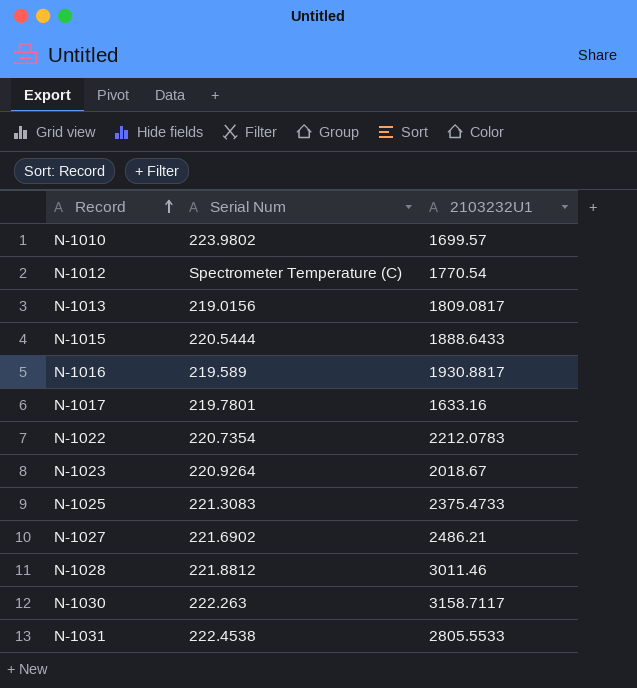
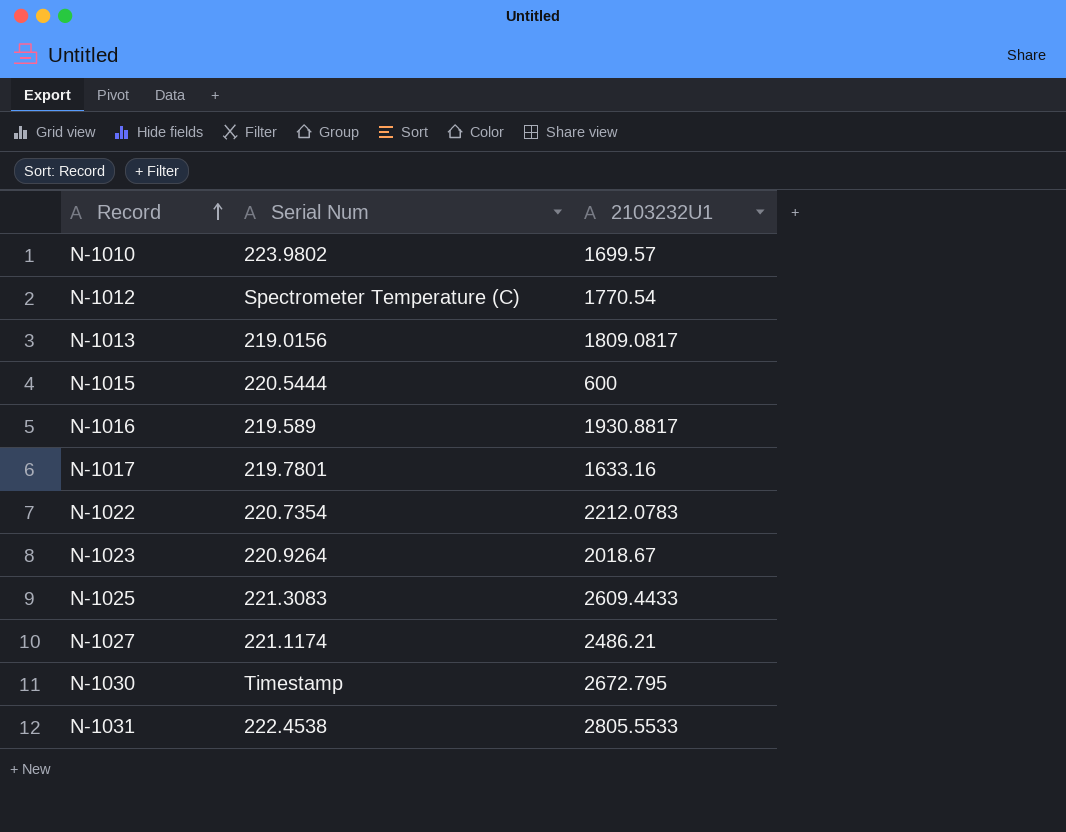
row N-1028: 221.8812 | 3011.46 -> none
N-1015 | 2103232U1: 1888.6433 -> 600
N-1025 | 2103232U1: 2375.4733 -> 2609.4433
N-1027 | Serial Num: 221.6902 -> 221.1174
N-1030 | Serial Num: 222.263 -> Timestamp
N-1030 | 2103232U1: 3158.7117 -> 2672.795

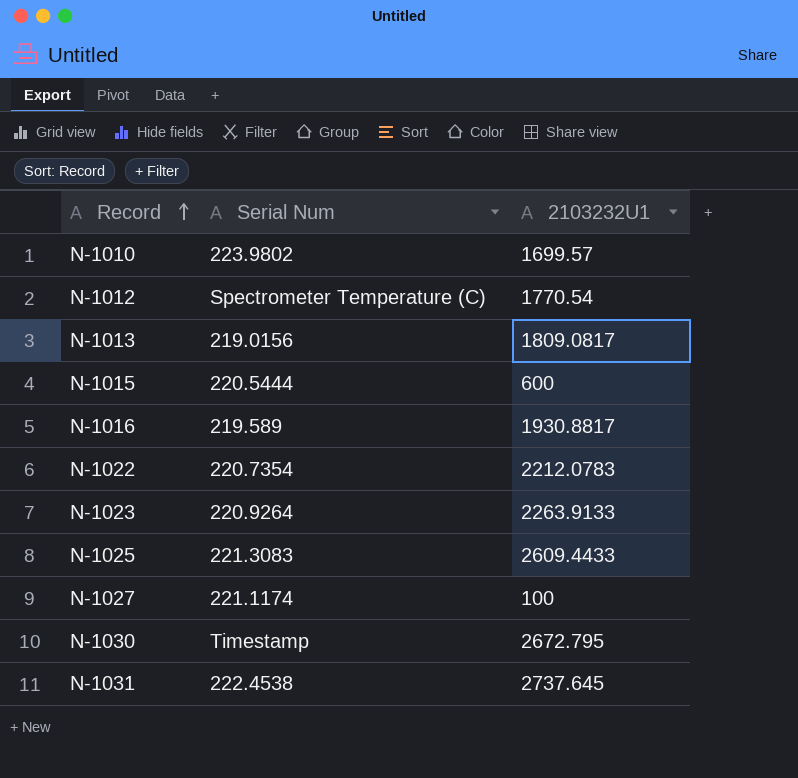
row N-1017: 219.7801 | 1633.16 -> none
N-1023 | 2103232U1: 2018.67 -> 2263.9133
N-1027 | 2103232U1: 2486.21 -> 100
N-1031 | 2103232U1: 2805.5533 -> 2737.645

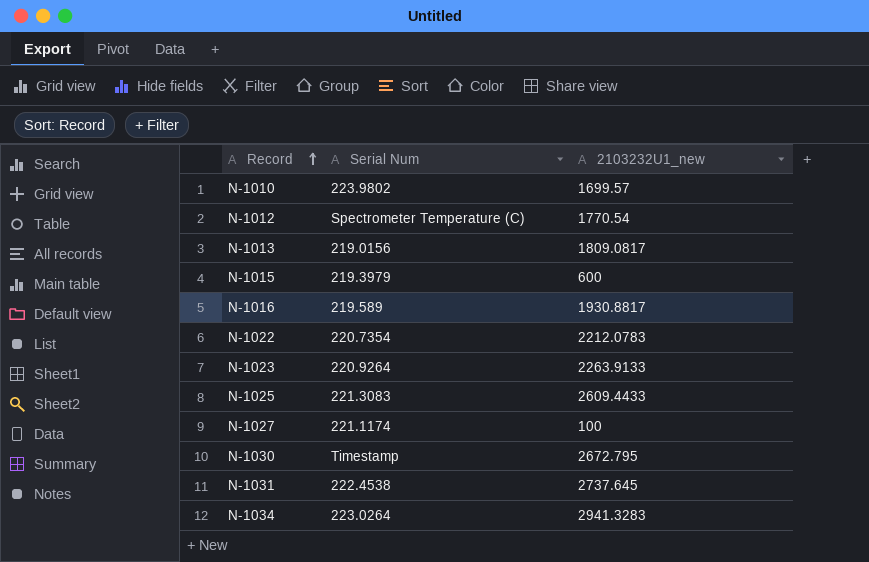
column name: 2103232U1 -> 2103232U1_new
N-1015 | Serial Num: 220.5444 -> 219.3979
row N-1034: none -> 223.0264 | 2941.3283

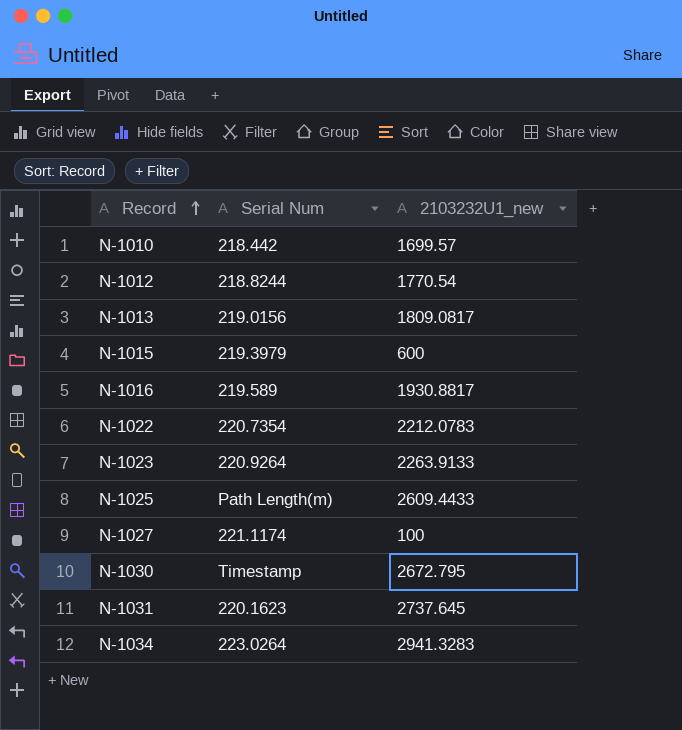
N-1010 | Serial Num: 223.9802 -> 218.442
N-1012 | Serial Num: Spectrometer Temperature (C) -> 218.8244
N-1025 | Serial Num: 221.3083 -> Path Length(m)
N-1031 | Serial Num: 222.4538 -> 220.1623

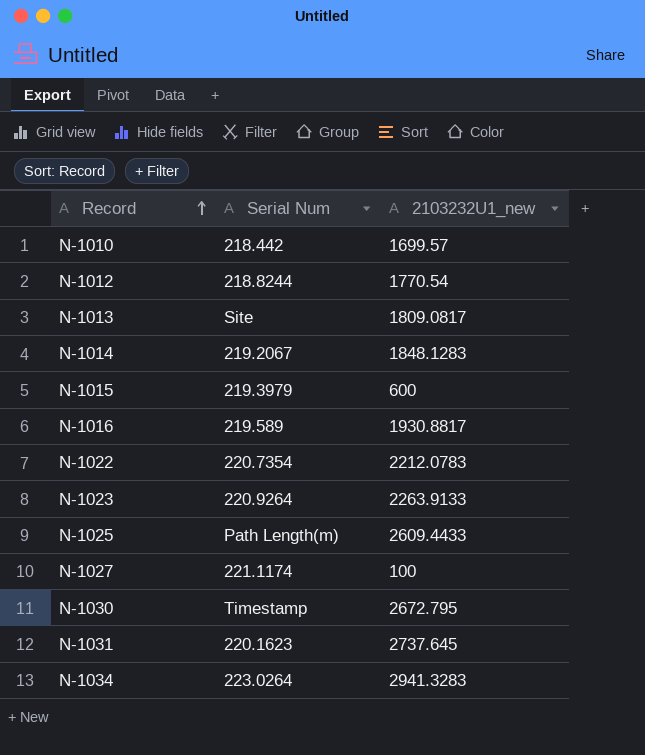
N-1013 | Serial Num: 219.0156 -> Site
row N-1014: none -> 219.2067 | 1848.1283

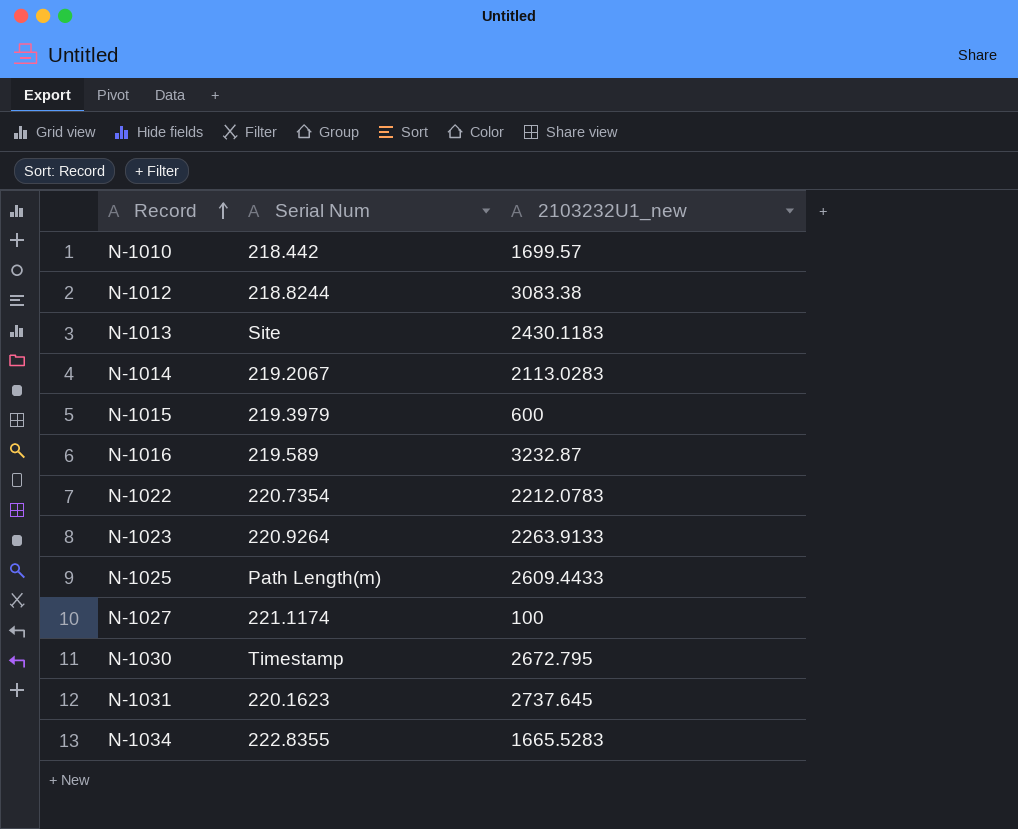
N-1012 | 2103232U1_new: 1770.54 -> 3083.38
N-1013 | 2103232U1_new: 1809.0817 -> 2430.1183
N-1014 | 2103232U1_new: 1848.1283 -> 2113.0283
N-1016 | 2103232U1_new: 1930.8817 -> 3232.87
N-1034 | Serial Num: 223.0264 -> 222.8355
N-1034 | 2103232U1_new: 2941.3283 -> 1665.5283

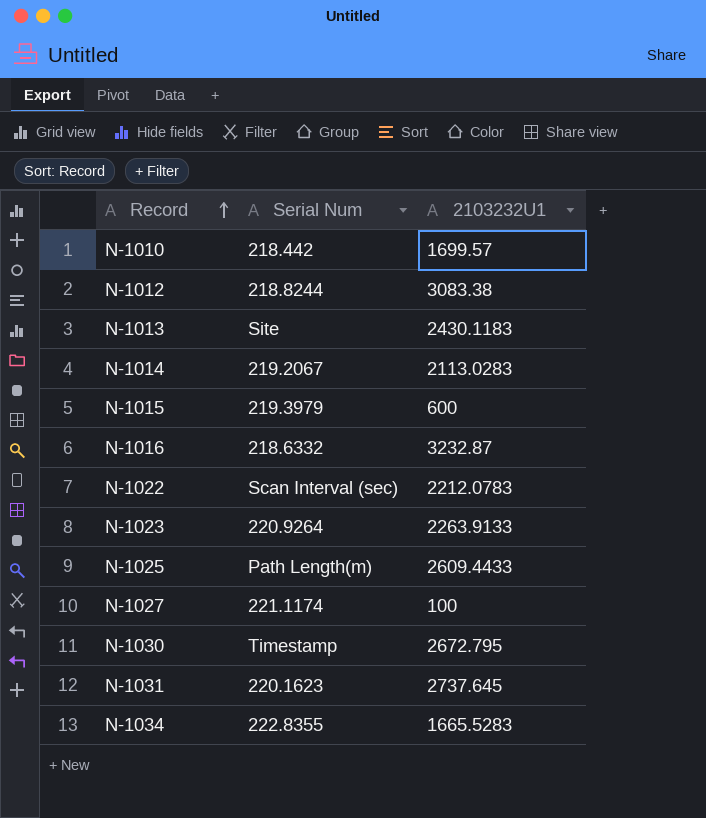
column name: 2103232U1_new -> 2103232U1
N-1016 | Serial Num: 219.589 -> 218.6332
N-1022 | Serial Num: 220.7354 -> Scan Interval (sec)

